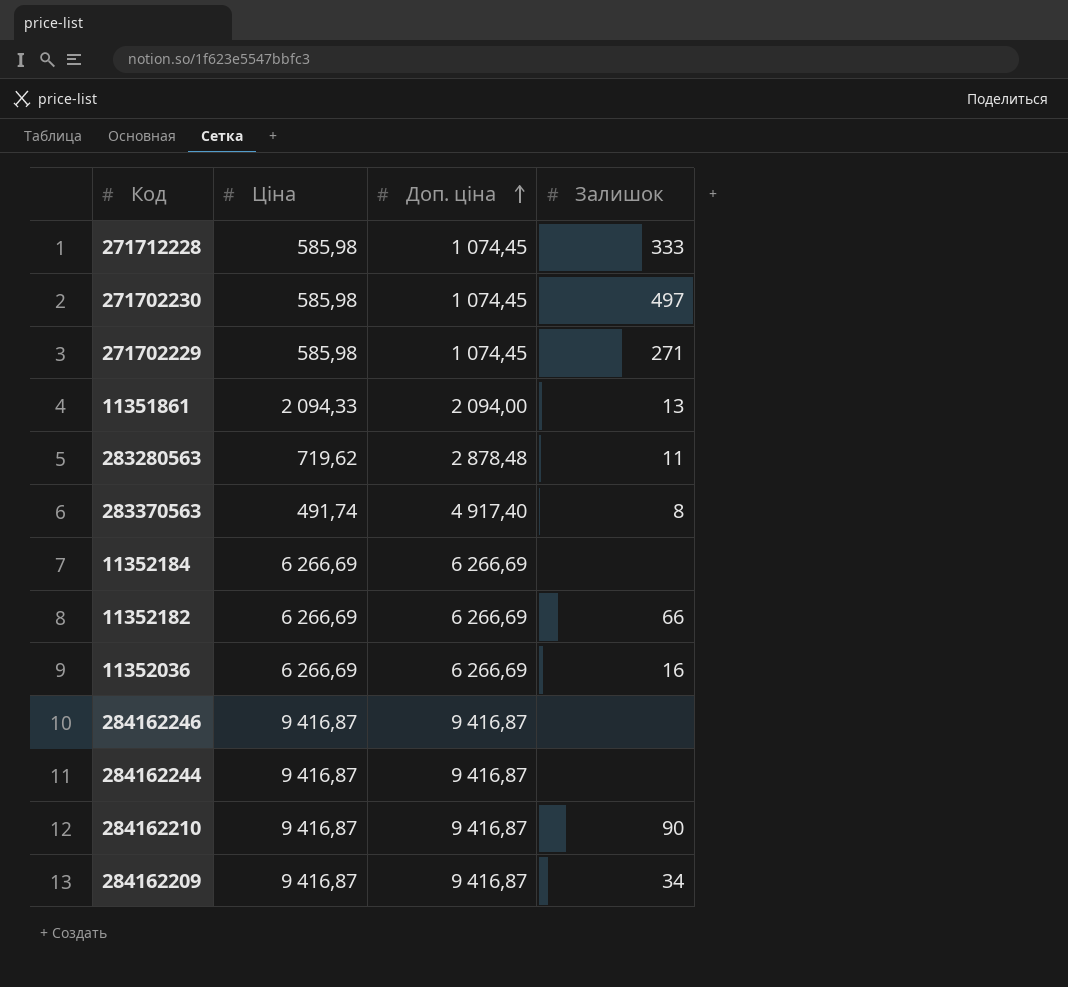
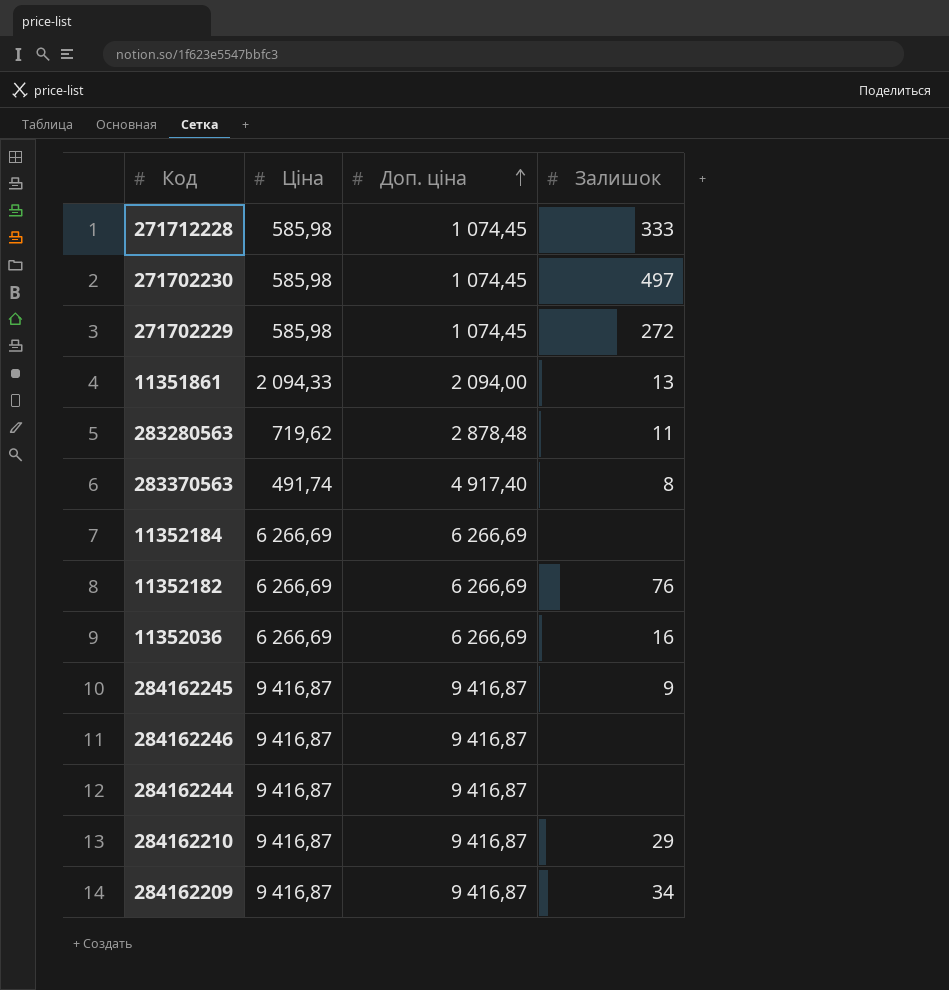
271702229 | Залишок: 271 -> 272
11352182 | Залишок: 66 -> 76
row 284162245: none -> 9 416,87 | 9 416,87 | 9
284162210 | Залишок: 90 -> 29

